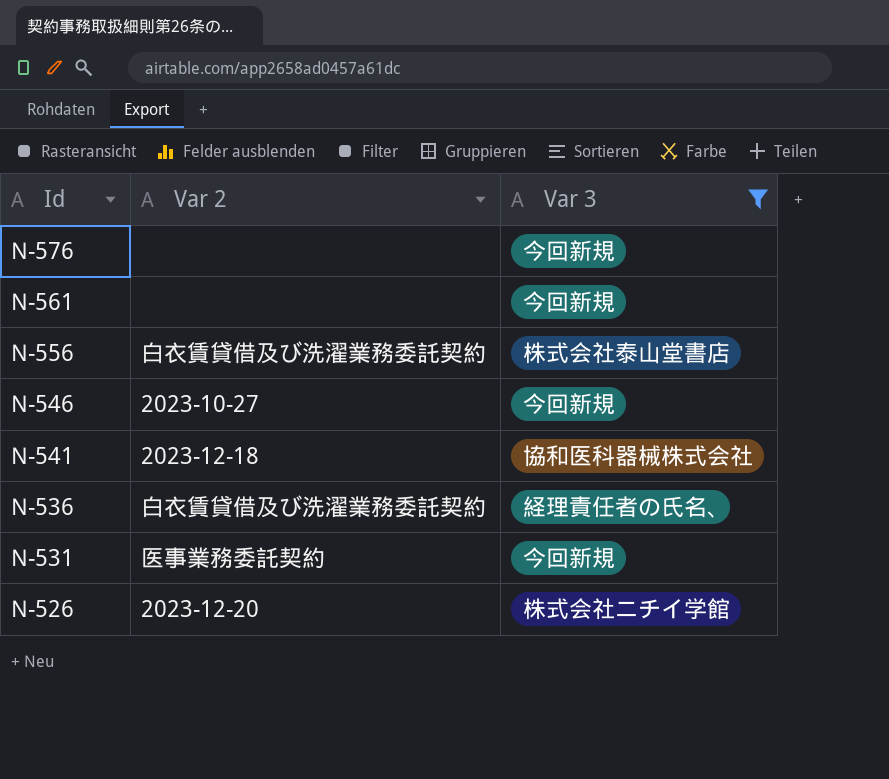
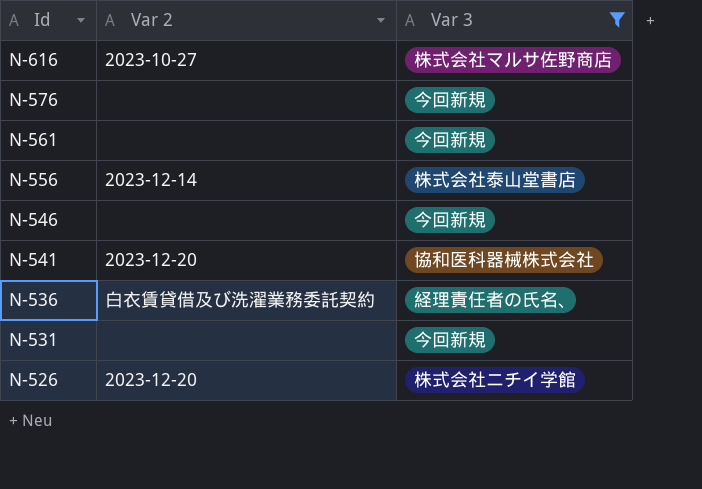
row N-616: none -> 2023-10-27 | 株式会社マルサ佐野商店
N-556 | Var 2: 白衣賃貸借及び洗濯業務委託契約 -> 2023-12-14
N-546 | Var 2: 2023-10-27 -> none
N-541 | Var 2: 2023-12-18 -> 2023-12-20
N-531 | Var 2: 医事業務委託契約 -> none

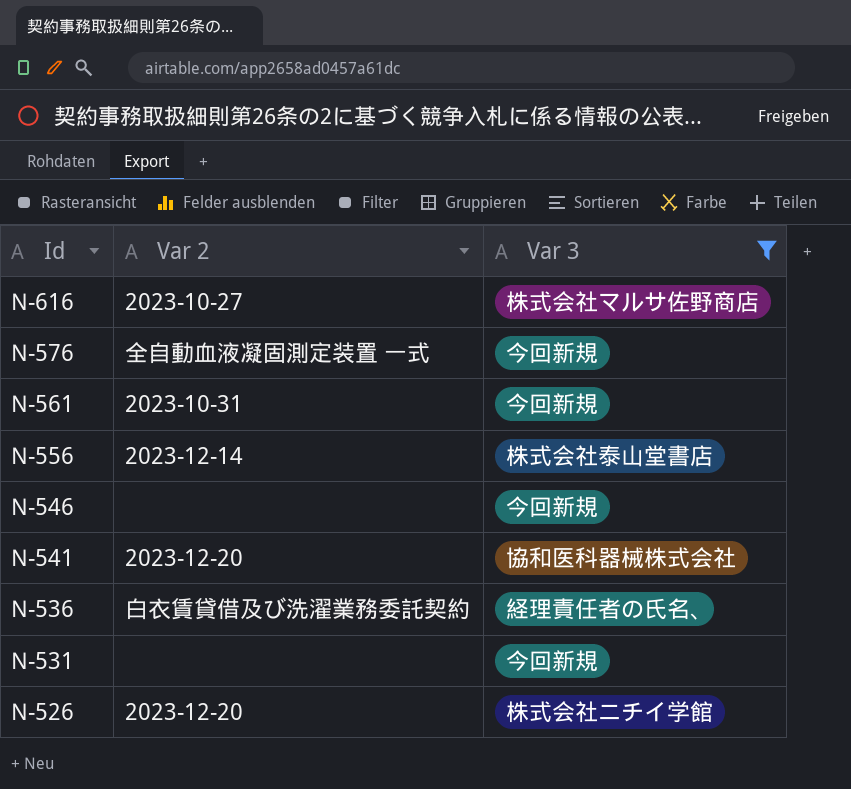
N-576 | Var 2: none -> 全自動血液凝固測定装置 一式
N-561 | Var 2: none -> 2023-10-31

